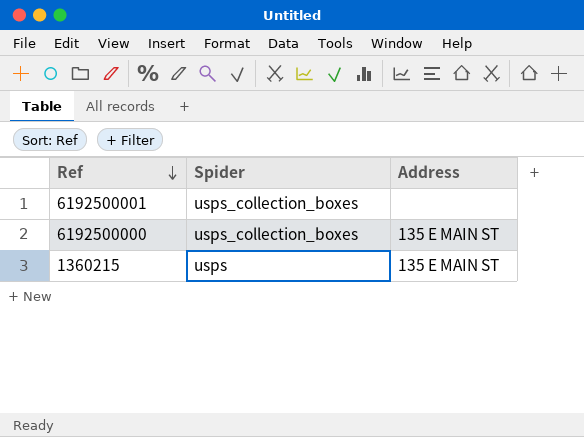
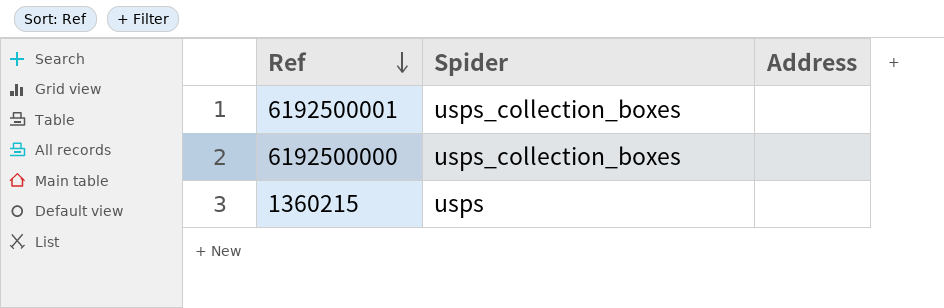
6192500000 | Address: 135 E MAIN ST -> none
1360215 | Address: 135 E MAIN ST -> none

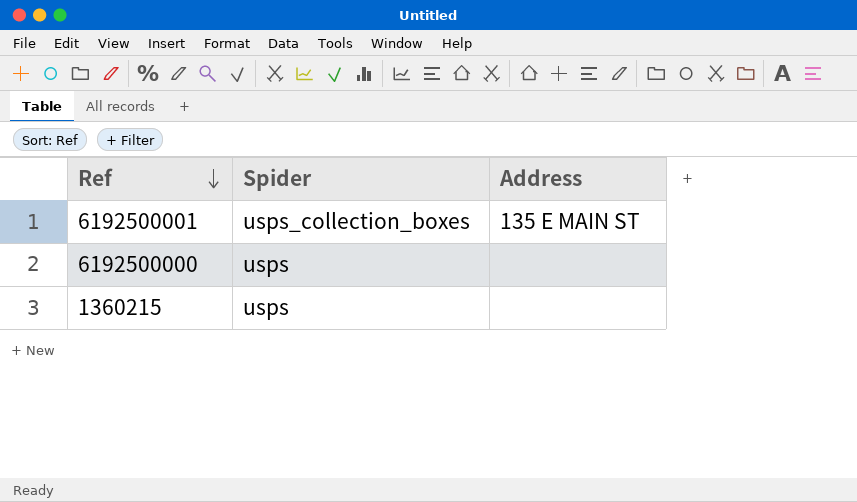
6192500001 | Address: none -> 135 E MAIN ST
6192500000 | Spider: usps_collection_boxes -> usps

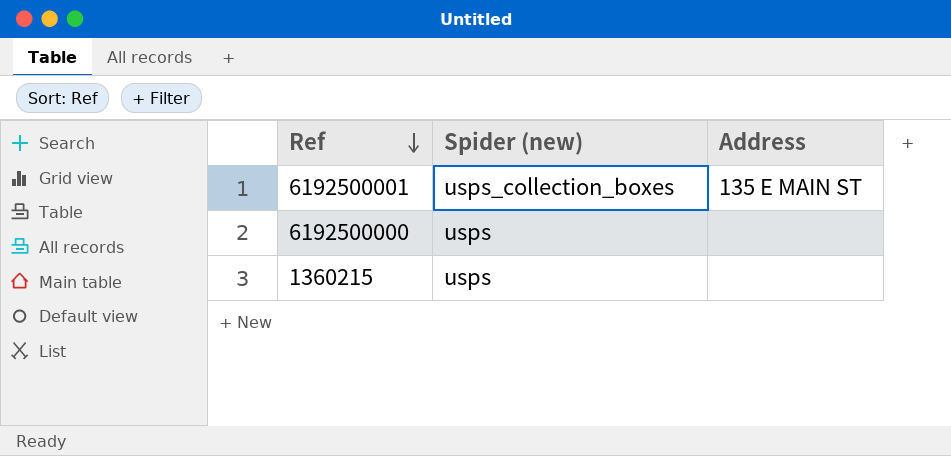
column name: Spider -> Spider (new)

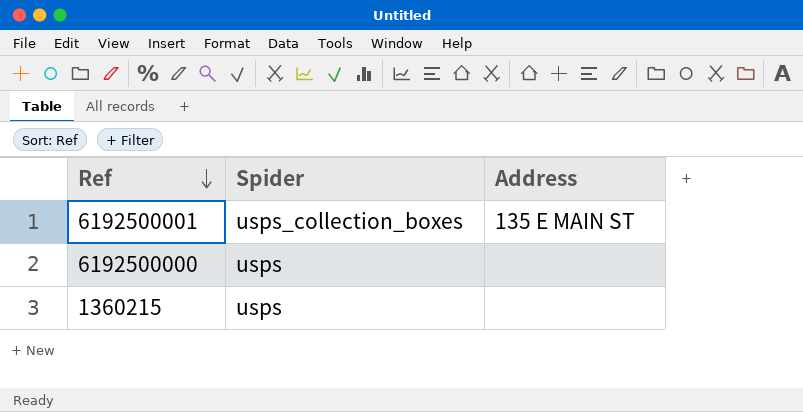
column name: Spider (new) -> Spider

